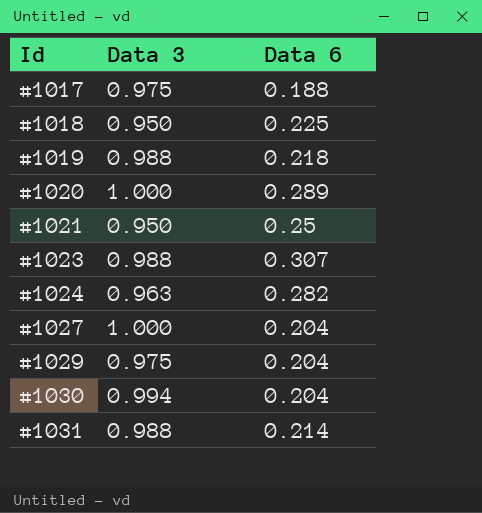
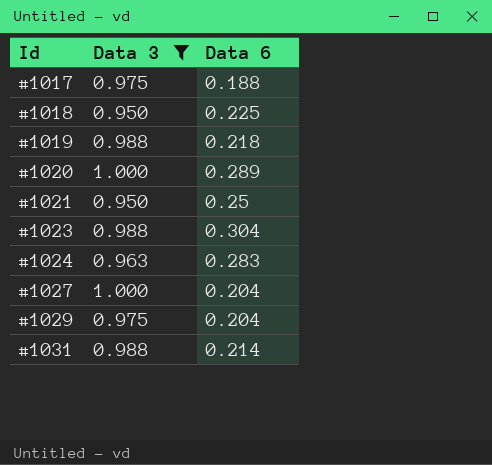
filter: none -> Data 3 != 0.994
#1023 | Data 6: 0.307 -> 0.304
#1024 | Data 6: 0.282 -> 0.283

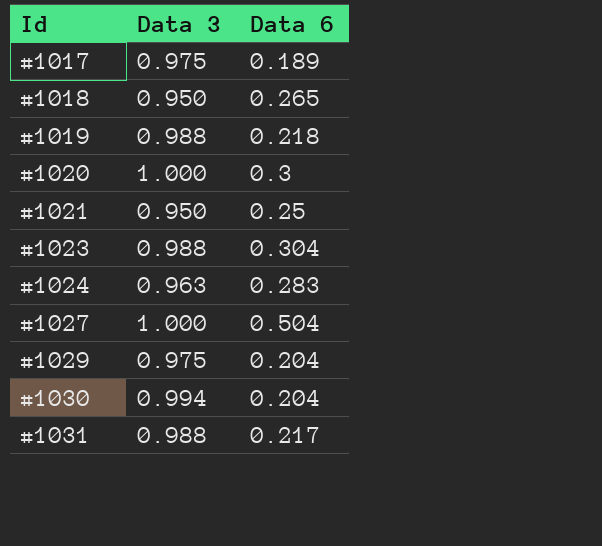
filter: Data 3 != 0.994 -> none
#1017 | Data 6: 0.188 -> 0.189
#1018 | Data 6: 0.225 -> 0.265
#1020 | Data 6: 0.289 -> 0.3
#1027 | Data 6: 0.204 -> 0.504
#1031 | Data 6: 0.214 -> 0.217

